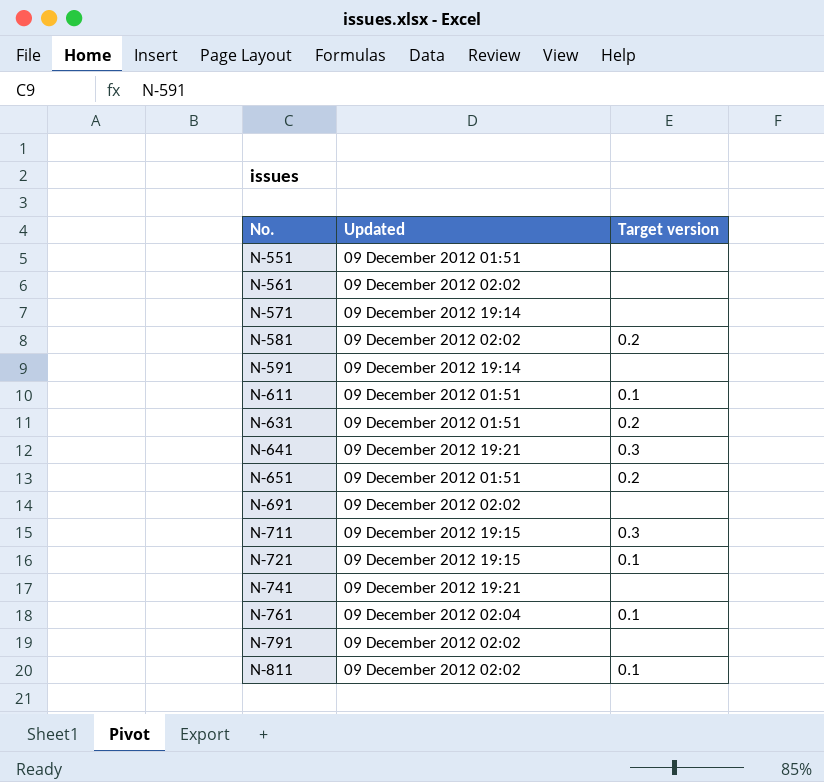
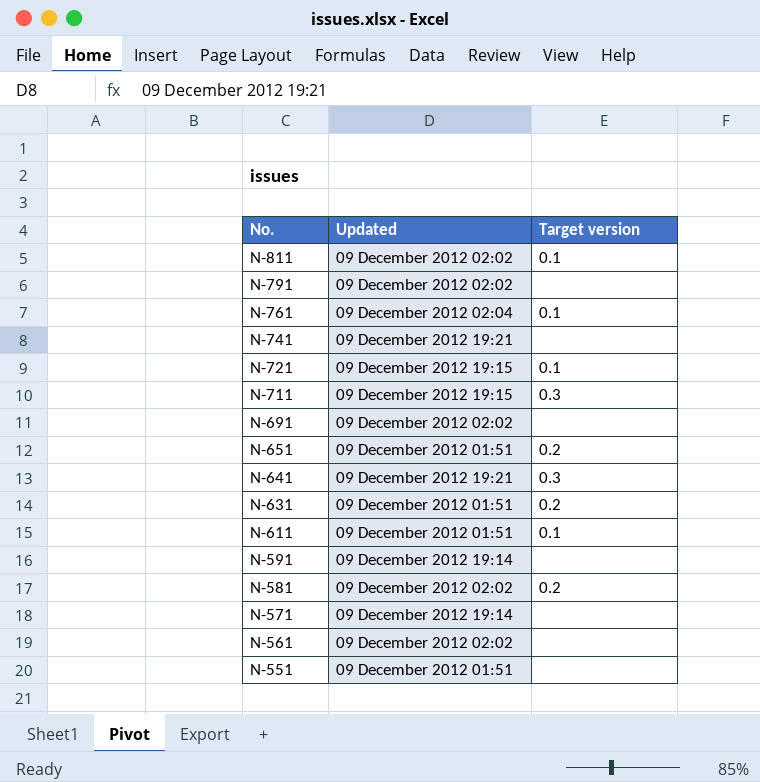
row order: No. ascending -> No. descending

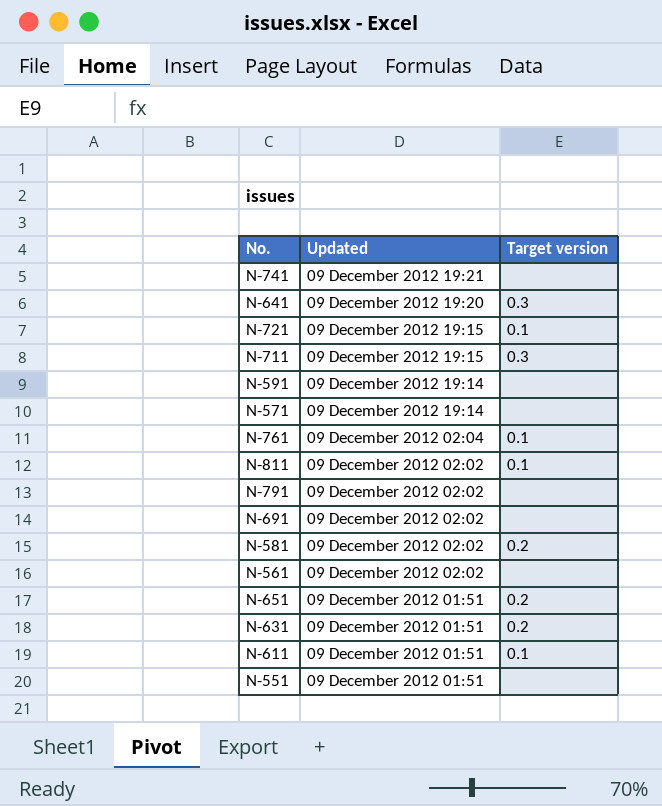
row order: No. descending -> Updated descending
N-641 | Updated: 09 December 2012 19:21 -> 09 December 2012 19:20

